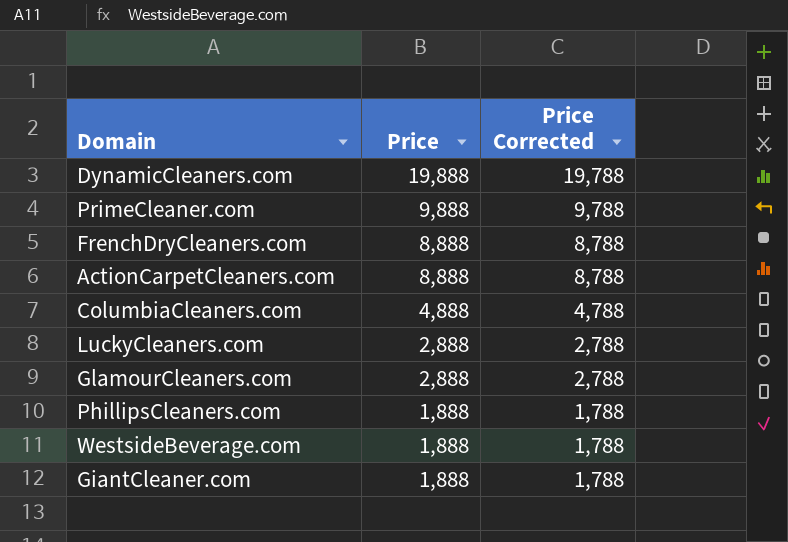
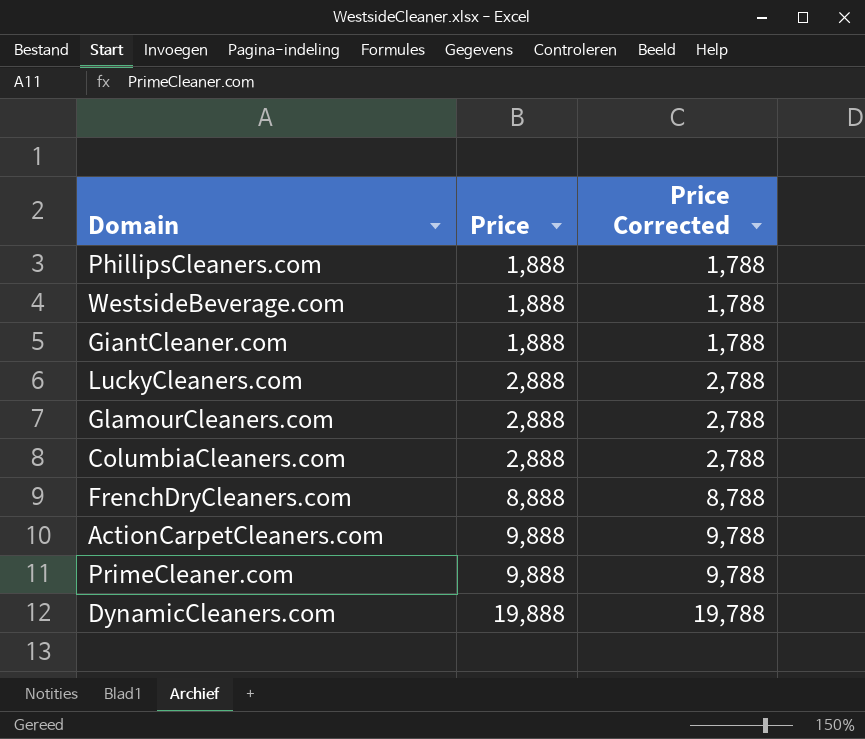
row order: Price descending -> Price ascending
ColumbiaCleaners.com | Price: 4,888 -> 2,888
ColumbiaCleaners.com | Price Corrected: 4,788 -> 2,788
ActionCarpetCleaners.com | Price: 8,888 -> 9,888
ActionCarpetCleaners.com | Price Corrected: 8,788 -> 9,788

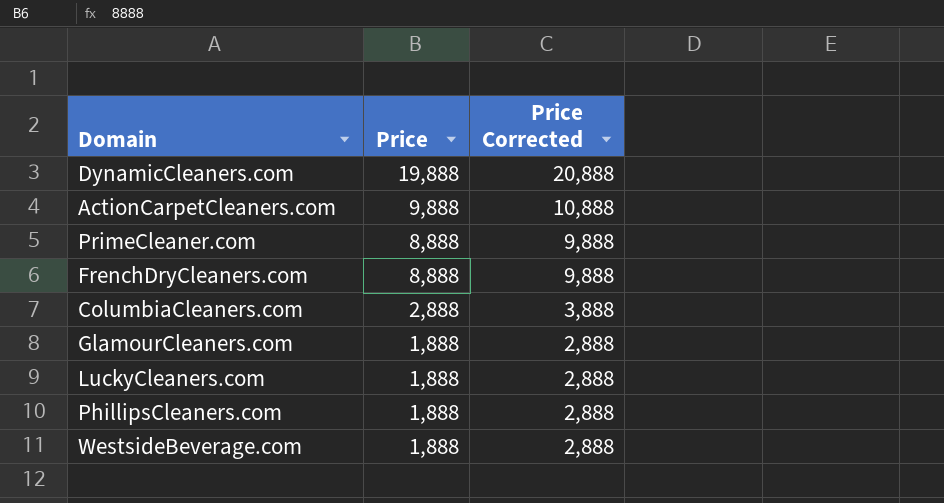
row order: Price ascending -> Price descending
column Price Corrected | formula: [Price] - 100 -> [Price] + 1000
row GiantCleaner.com: 1,888 | 1,788 -> none
PrimeCleaner.com | Price: 9,888 -> 8,888
GlamourCleaners.com | Price: 2,888 -> 1,888
LuckyCleaners.com | Price: 2,888 -> 1,888

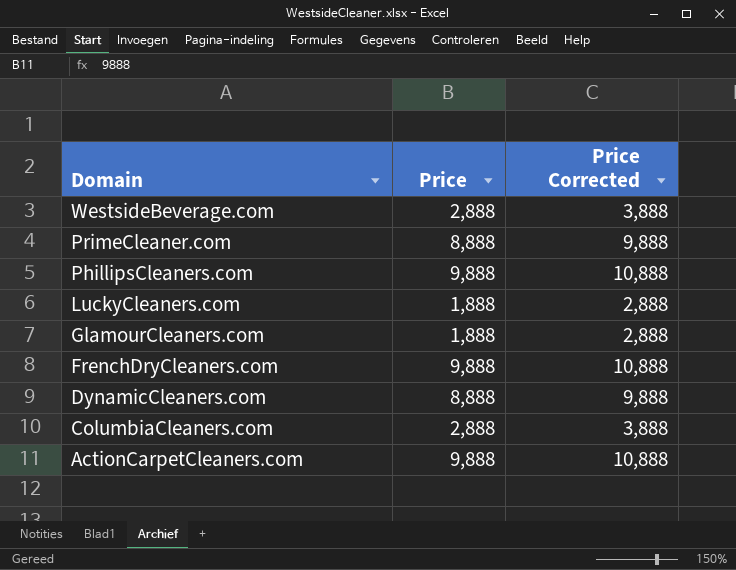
row order: Price descending -> Domain descending
WestsideBeverage.com | Price: 1,888 -> 2,888
WestsideBeverage.com | Price Corrected: 2,888 -> 3,888
PhillipsCleaners.com | Price: 1,888 -> 9,888
PhillipsCleaners.com | Price Corrected: 2,888 -> 10,888
FrenchDryCleaners.com | Price: 8,888 -> 9,888
FrenchDryCleaners.com | Price Corrected: 9,888 -> 10,888
DynamicCleaners.com | Price: 19,888 -> 8,888
DynamicCleaners.com | Price Corrected: 20,888 -> 9,888

